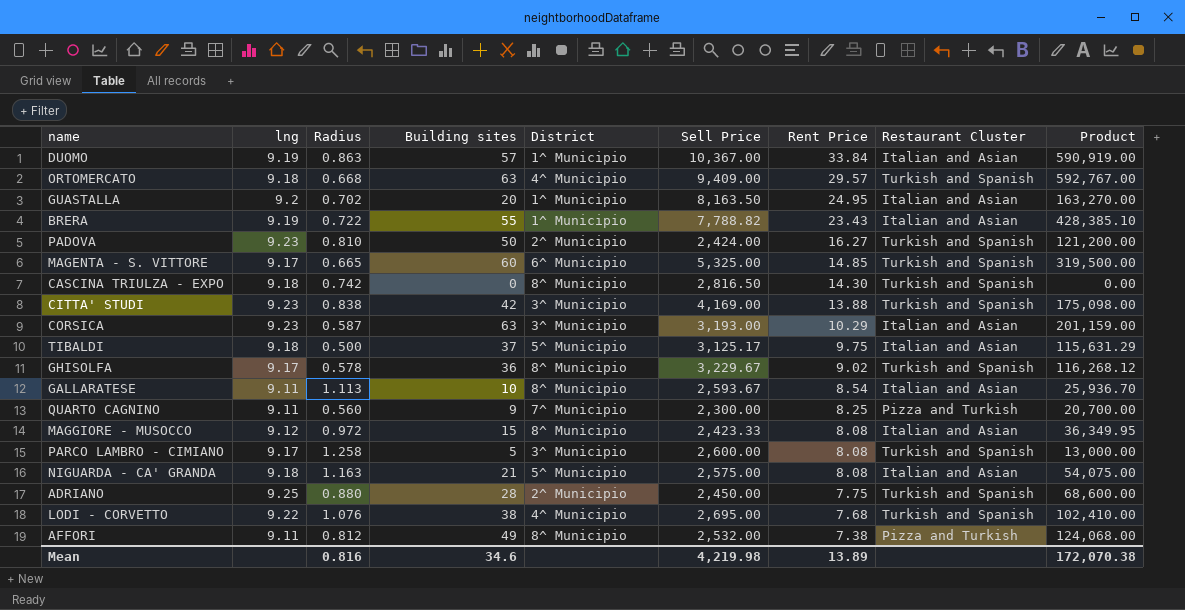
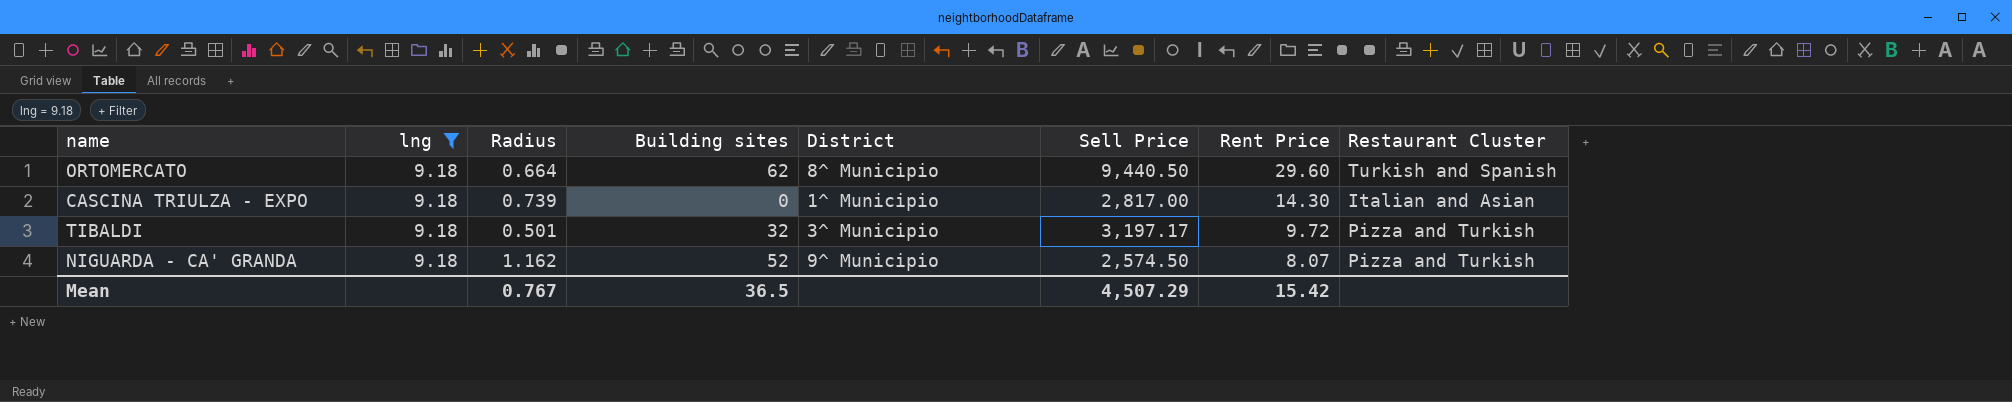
filter: none -> lng = 9.18
column Product | formula: [Building sites] * [Sell Price] -> none
ORTOMERCATO | Radius: 0.668 -> 0.664
ORTOMERCATO | Building sites: 63 -> 62
ORTOMERCATO | District: 4^ Municipio -> 8^ Municipio
ORTOMERCATO | Sell Price: 9,409.00 -> 9,440.50
ORTOMERCATO | Rent Price: 29.57 -> 29.60
CASCINA TRIULZA - EXPO | Radius: 0.742 -> 0.739
CASCINA TRIULZA - EXPO | District: 8^ Municipio -> 1^ Municipio
CASCINA TRIULZA - EXPO | Sell Price: 2,816.50 -> 2,817.00
CASCINA TRIULZA - EXPO | Restaurant Cluster: Turkish and Spanish -> Italian and Asian
TIBALDI | Radius: 0.500 -> 0.501
TIBALDI | Building sites: 37 -> 32
TIBALDI | District: 5^ Municipio -> 3^ Municipio
TIBALDI | Sell Price: 3,125.17 -> 3,197.17
TIBALDI | Rent Price: 9.75 -> 9.72
TIBALDI | Restaurant Cluster: Italian and Asian -> Pizza and Turkish
NIGUARDA - CA' GRANDA | Radius: 1.163 -> 1.162
NIGUARDA - CA' GRANDA | Building sites: 21 -> 52
NIGUARDA - CA' GRANDA | District: 5^ Municipio -> 9^ Municipio
NIGUARDA - CA' GRANDA | Sell Price: 2,575.00 -> 2,574.50
NIGUARDA - CA' GRANDA | Rent Price: 8.08 -> 8.07
NIGUARDA - CA' GRANDA | Restaurant Cluster: Italian and Asian -> Pizza and Turkish
Mean | Radius: 0.816 -> 0.767
Mean | Building sites: 34.6 -> 36.5
Mean | Sell Price: 4,219.98 -> 4,507.29
Mean | Rent Price: 13.89 -> 15.42

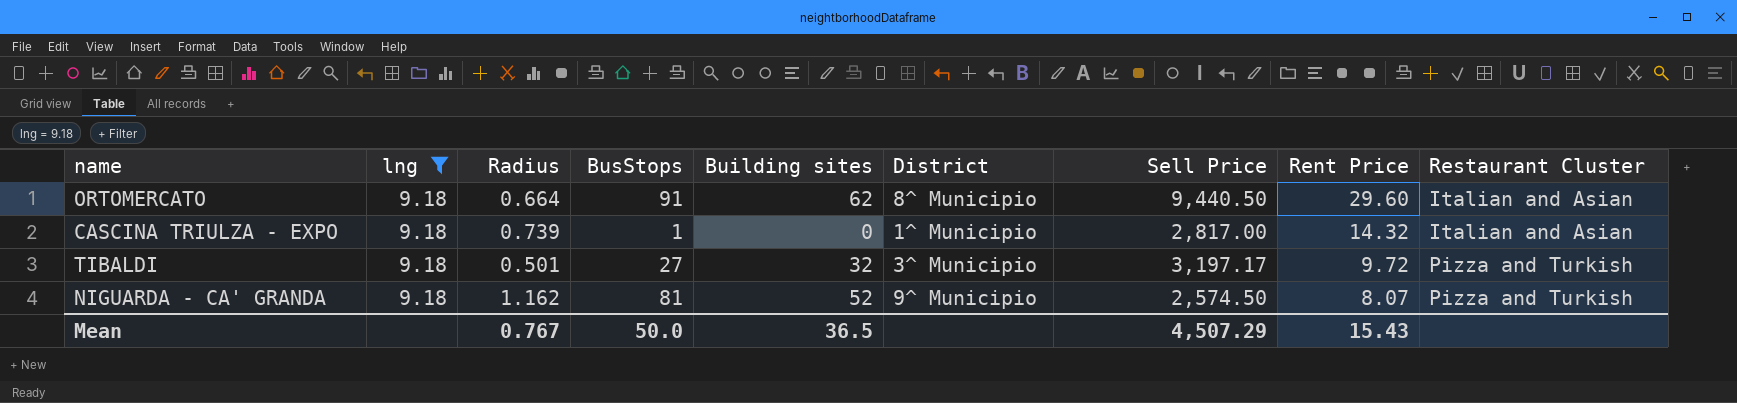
column BusStops | position: none -> 4
ORTOMERCATO | Restaurant Cluster: Turkish and Spanish -> Italian and Asian
CASCINA TRIULZA - EXPO | Rent Price: 14.30 -> 14.32
Mean | Rent Price: 15.42 -> 15.43

